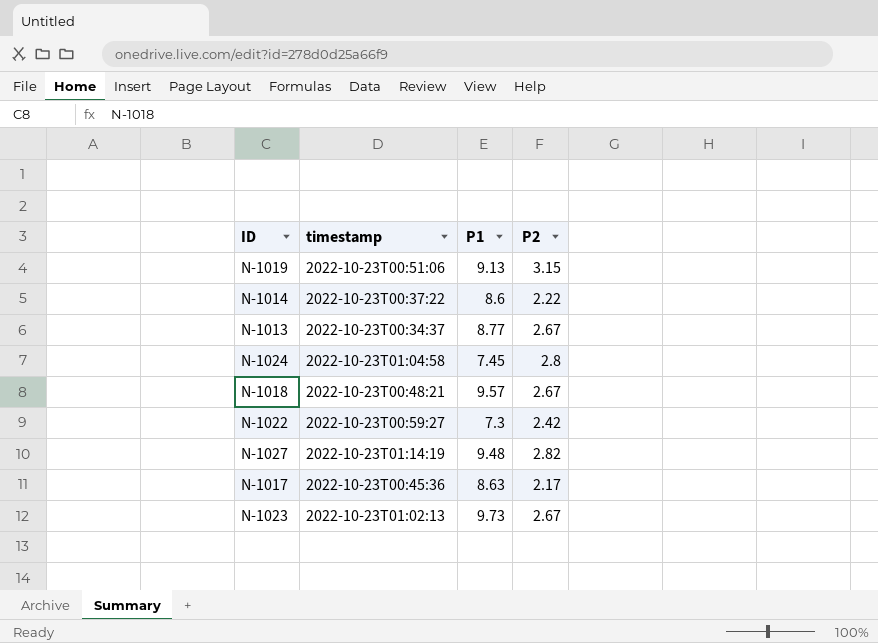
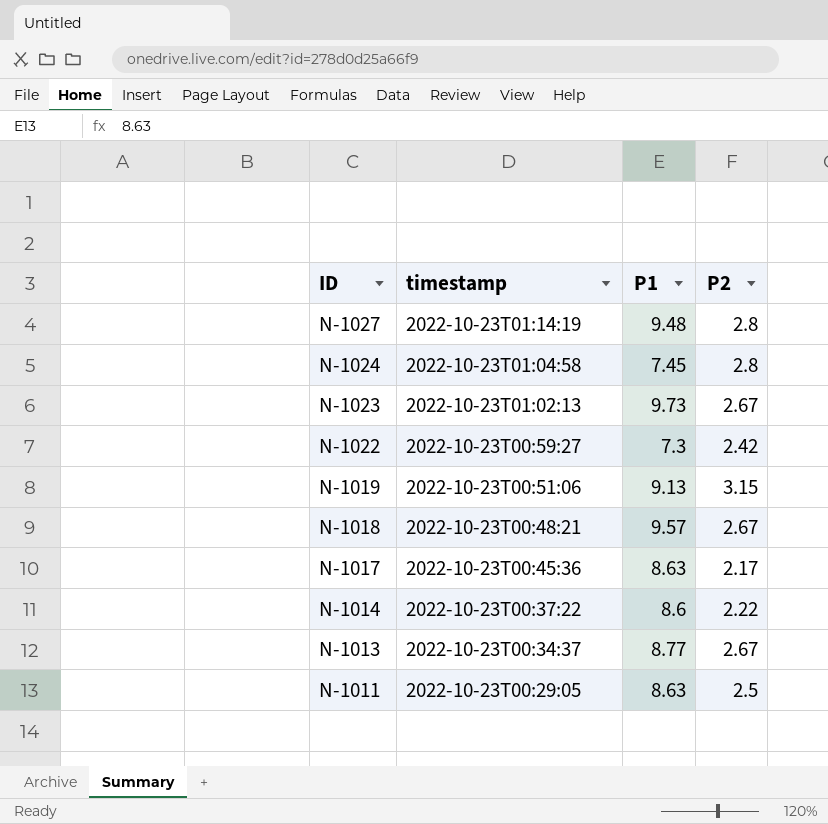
row order: none -> ID descending
N-1027 | P2: 2.82 -> 2.8
row N-1011: none -> 2022-10-23T00:29:05 | 8.63 | 2.5

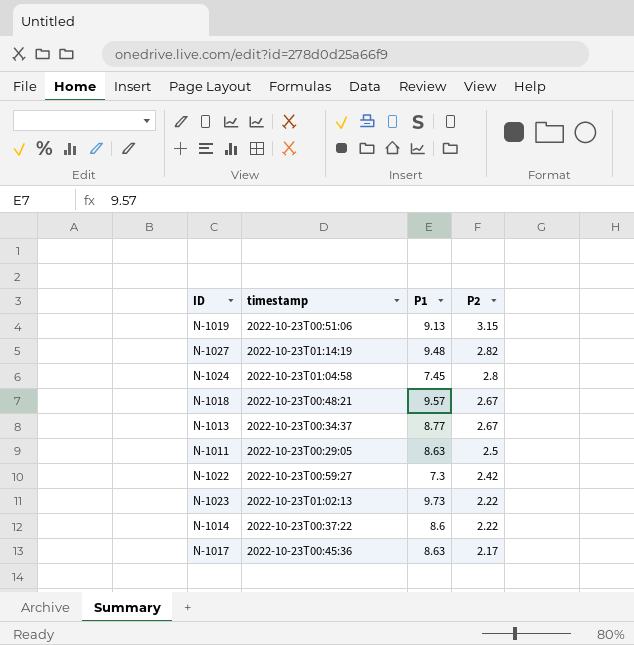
row order: ID descending -> P2 descending
N-1027 | P2: 2.8 -> 2.82
N-1023 | P2: 2.67 -> 2.22

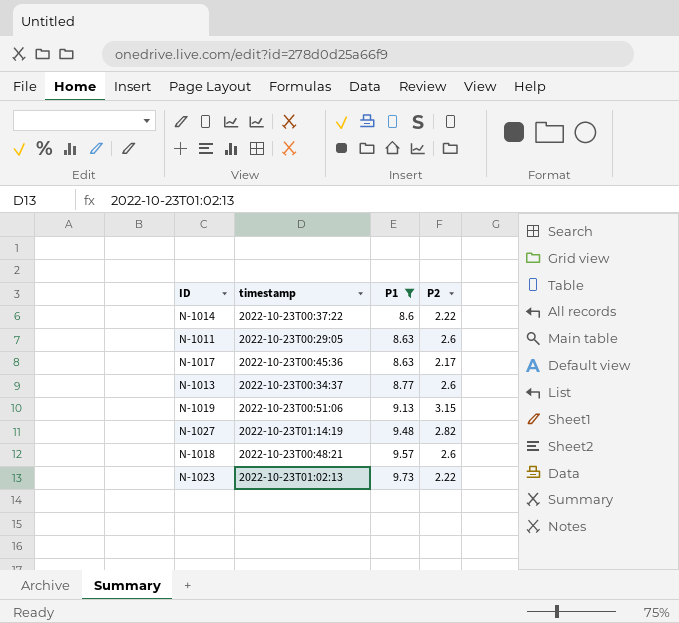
filter: none -> P1 >= 8.6
row order: P2 descending -> P1 ascending
N-1011 | P2: 2.5 -> 2.6
N-1013 | P2: 2.67 -> 2.6
N-1018 | P2: 2.67 -> 2.6

